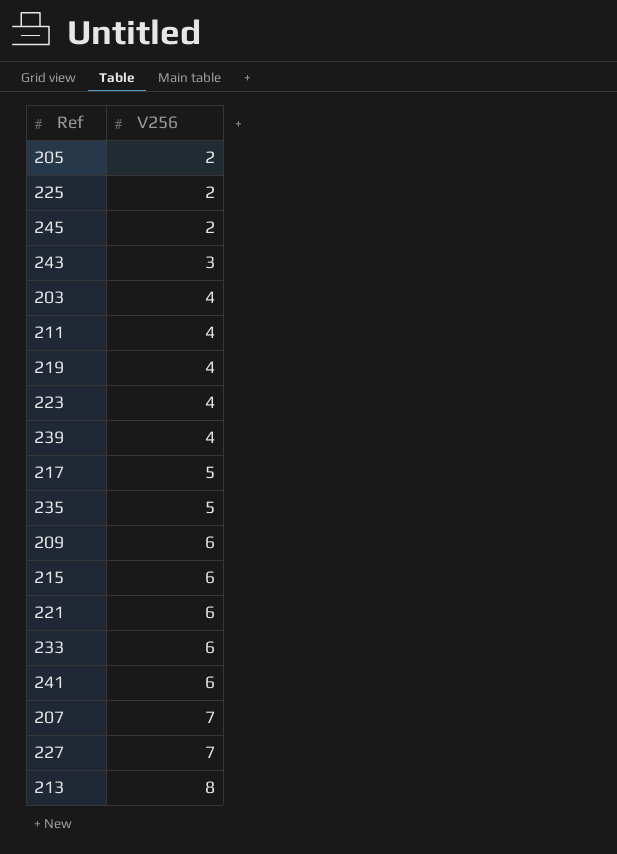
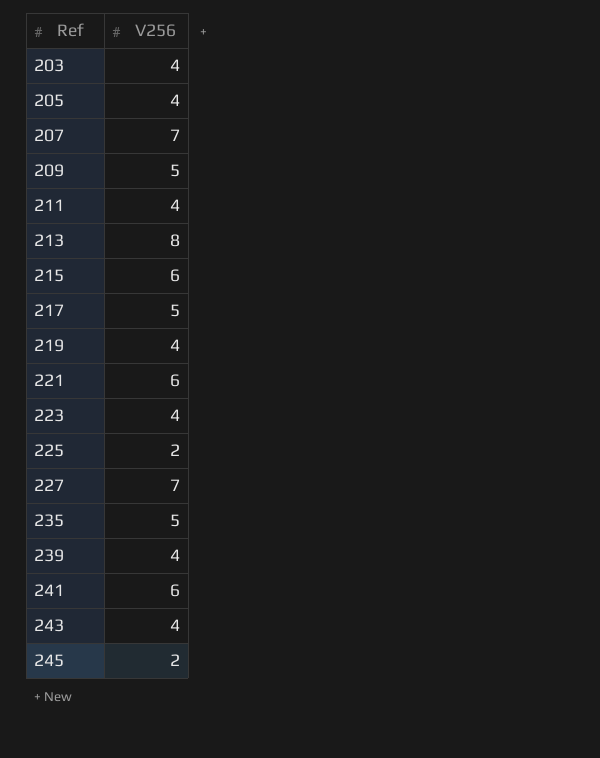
row order: V256 ascending -> Ref ascending
row 233: 6 -> none
205 | V256: 2 -> 4
209 | V256: 6 -> 5
243 | V256: 3 -> 4

